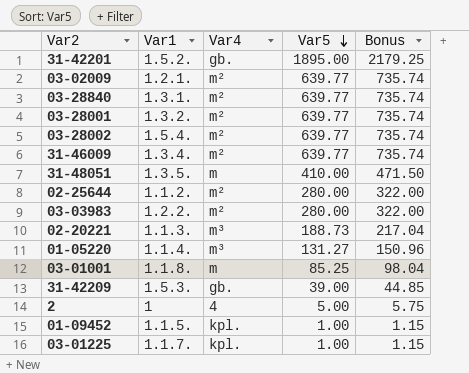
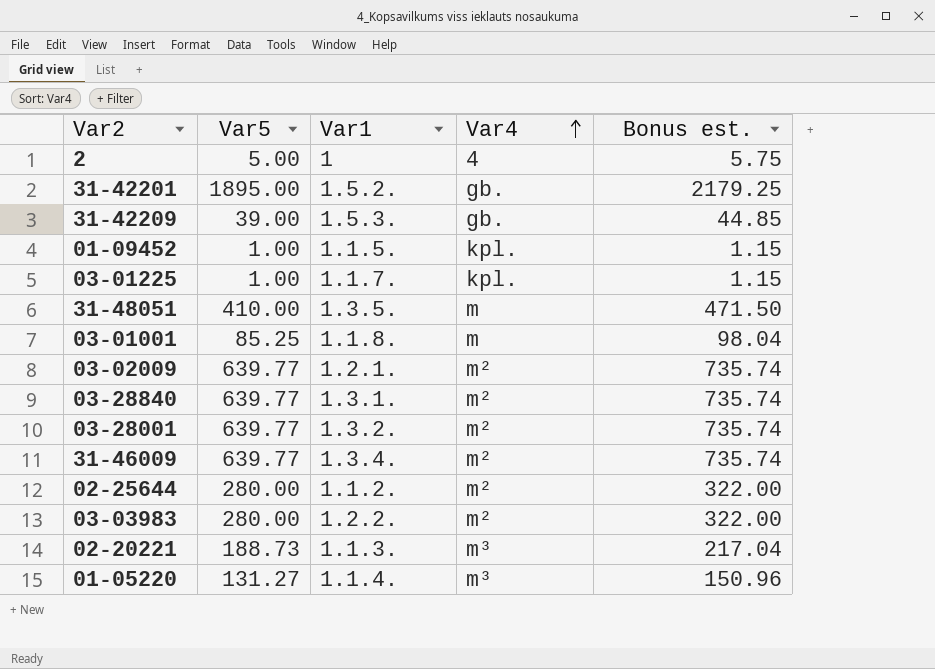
row order: Var5 descending -> Var4 ascending
column Var5 | position: 4 -> 2
column name: Bonus -> Bonus est.
row 03-28002: 1.5.4. | m² | 639.77 | 735.74 -> none

